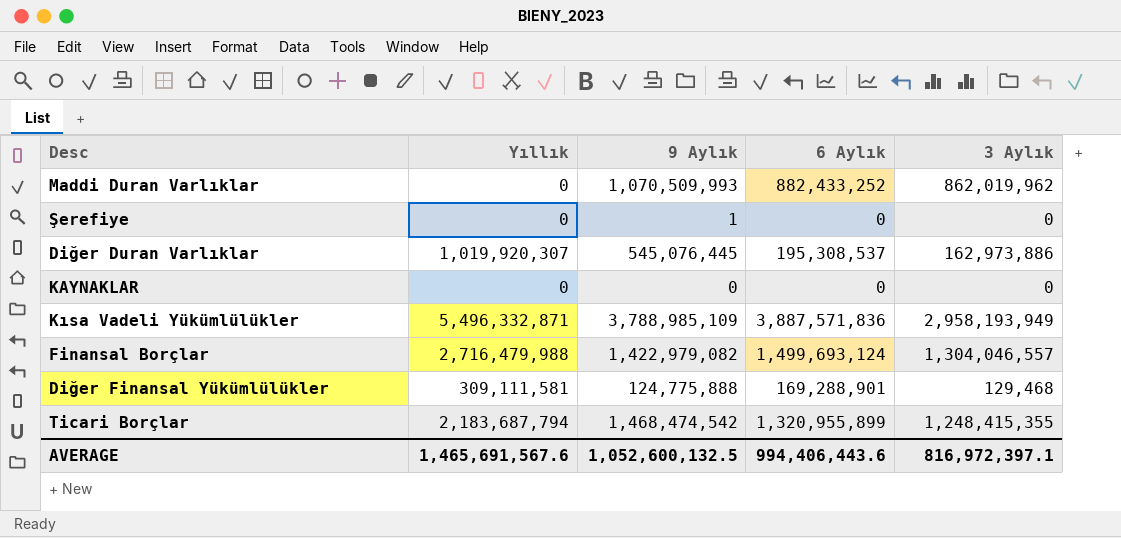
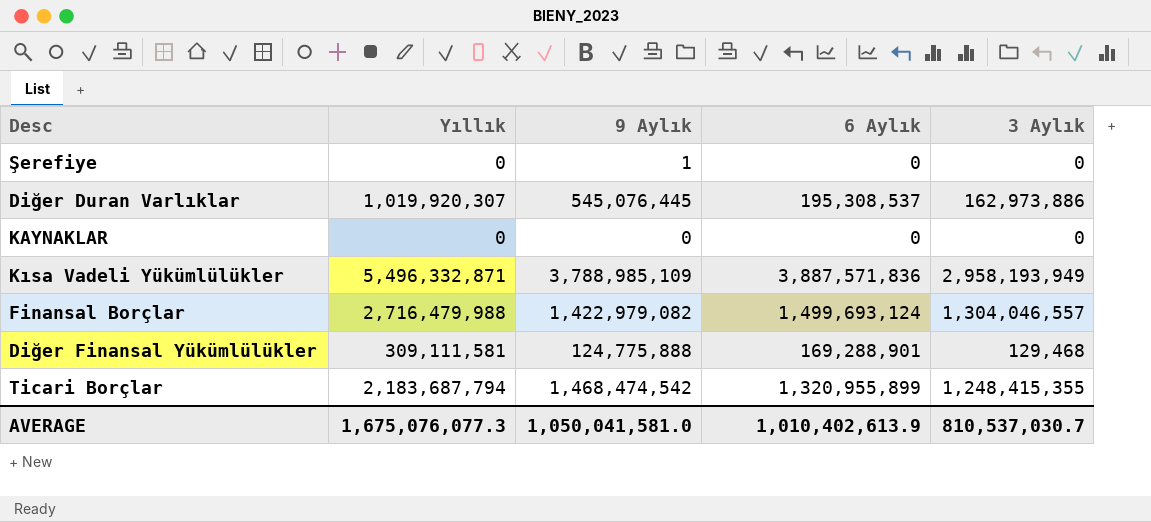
row Maddi Duran Varlıklar: 0 | 1,070,509,993 | 882,433,252 | 862,019,962 -> none
AVERAGE | Yıllık: 1,465,691,567.6 -> 1,675,076,077.3
AVERAGE | 9 Aylık: 1,052,600,132.5 -> 1,050,041,581.0
AVERAGE | 6 Aylık: 994,406,443.6 -> 1,010,402,613.9
AVERAGE | 3 Aylık: 816,972,397.1 -> 810,537,030.7

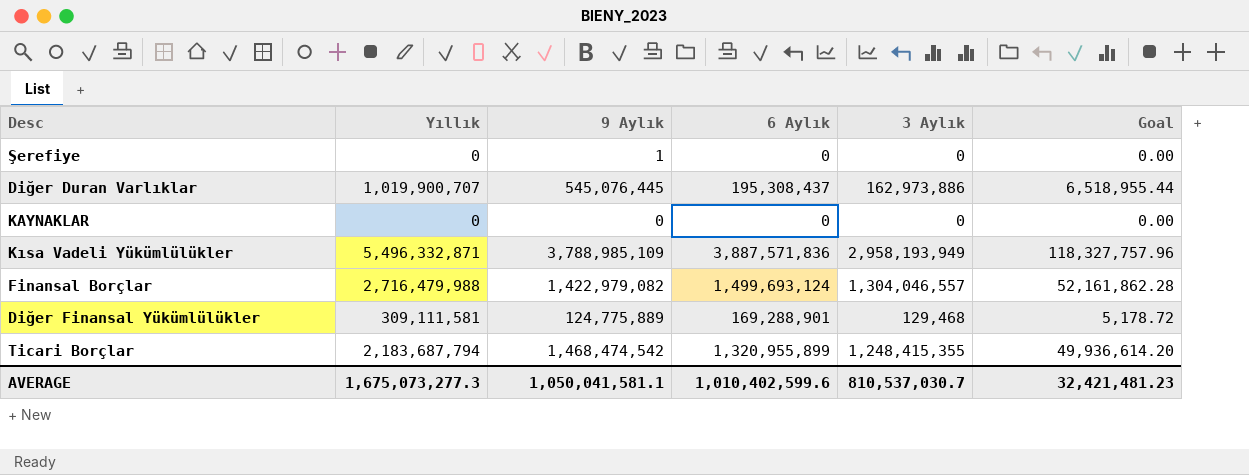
column Goal | formula: none -> [3 Aylık] * 0.04
Diğer Duran Varlıklar | Yıllık: 1,019,920,307 -> 1,019,900,707
Diğer Duran Varlıklar | 6 Aylık: 195,308,537 -> 195,308,437
Diğer Finansal Yükümlülükler | 9 Aylık: 124,775,888 -> 124,775,889
AVERAGE | Yıllık: 1,675,076,077.3 -> 1,675,073,277.3
AVERAGE | 9 Aylık: 1,050,041,581.0 -> 1,050,041,581.1
AVERAGE | 6 Aylık: 1,010,402,613.9 -> 1,010,402,599.6

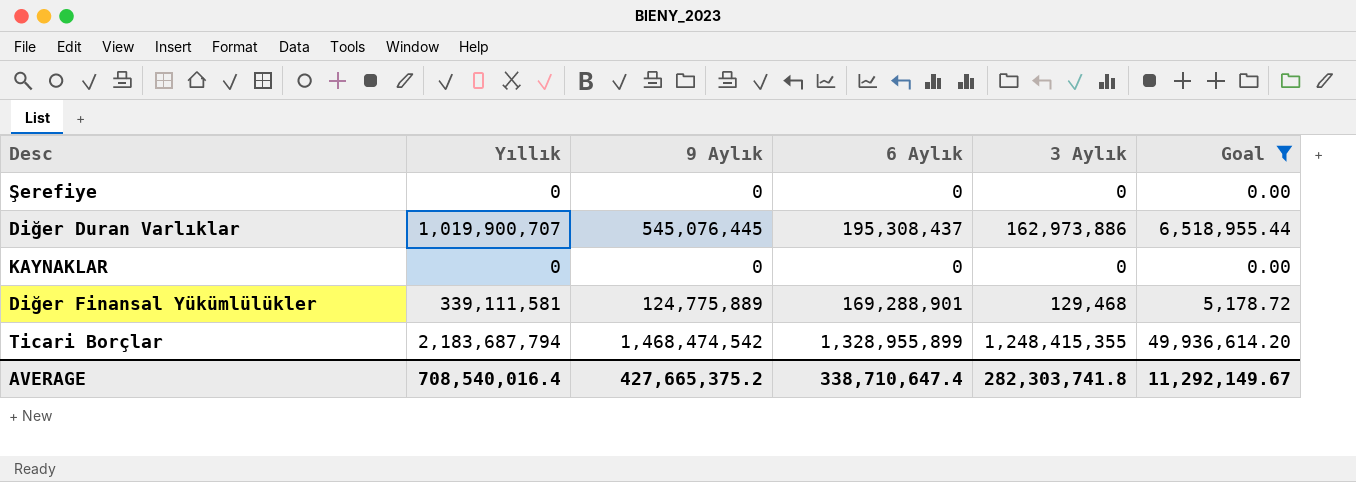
filter: none -> Goal <= 49,936,614.20
Şerefiye | 9 Aylık: 1 -> 0
Diğer Finansal Yükümlülükler | Yıllık: 309,111,581 -> 339,111,581
Ticari Borçlar | 6 Aylık: 1,320,955,899 -> 1,328,955,899
AVERAGE | Yıllık: 1,675,073,277.3 -> 708,540,016.4
AVERAGE | 9 Aylık: 1,050,041,581.1 -> 427,665,375.2
AVERAGE | 6 Aylık: 1,010,402,599.6 -> 338,710,647.4
AVERAGE | 3 Aylık: 810,537,030.7 -> 282,303,741.8
AVERAGE | Goal: 32,421,481.23 -> 11,292,149.67

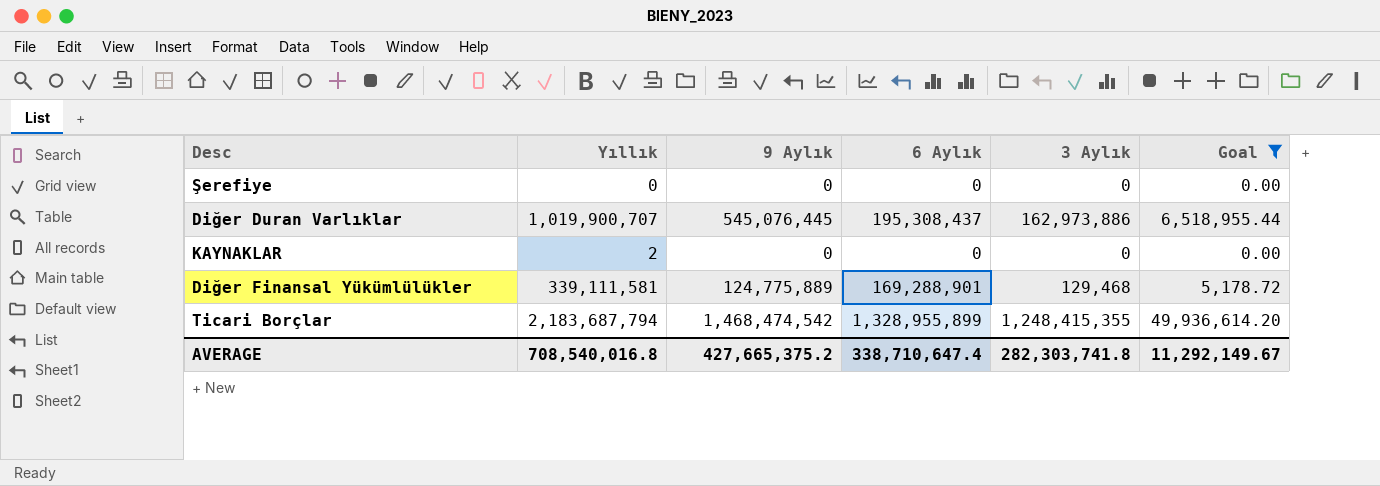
KAYNAKLAR | Yıllık: 0 -> 2
AVERAGE | Yıllık: 708,540,016.4 -> 708,540,016.8

